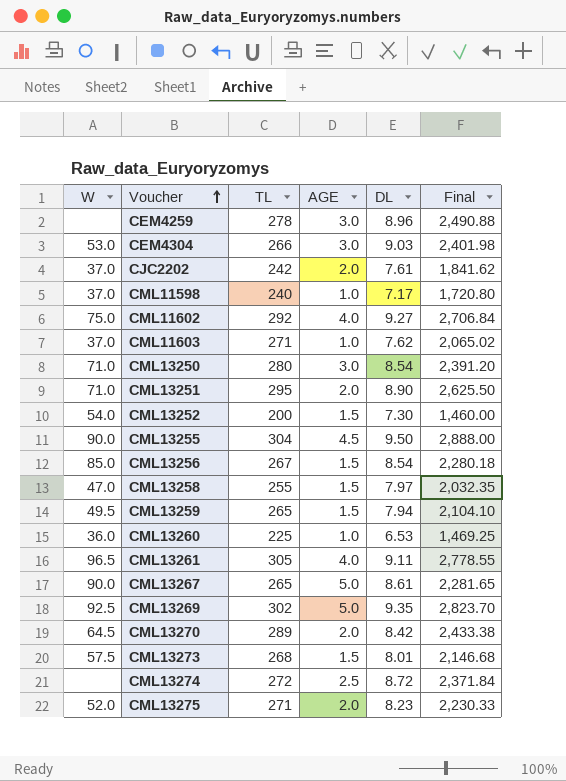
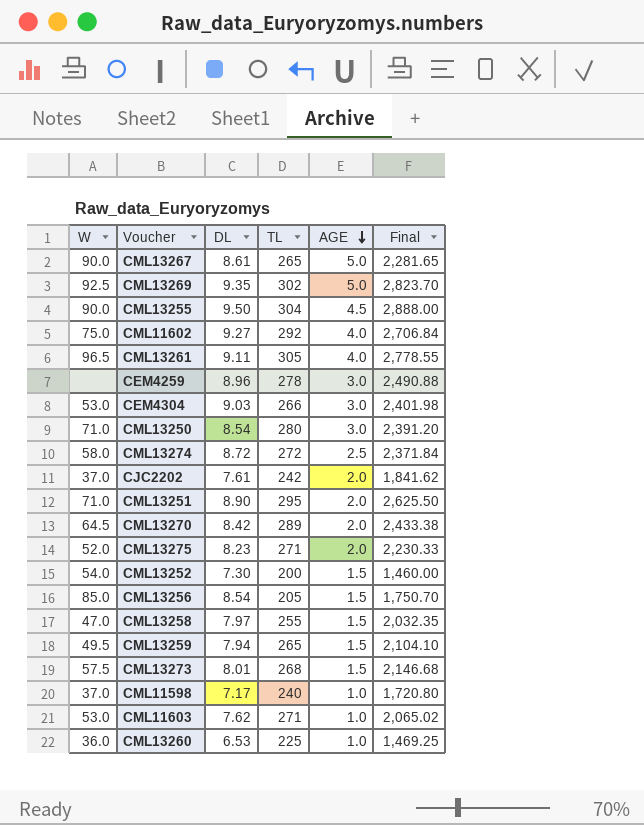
row order: Voucher ascending -> AGE descending
column DL | position: 5 -> 3
CML13274 | W: none -> 58.0
CML13256 | TL: 267 -> 205
CML13256 | Final: 2,280.18 -> 1,750.70
CML11603 | W: 37.0 -> 53.0

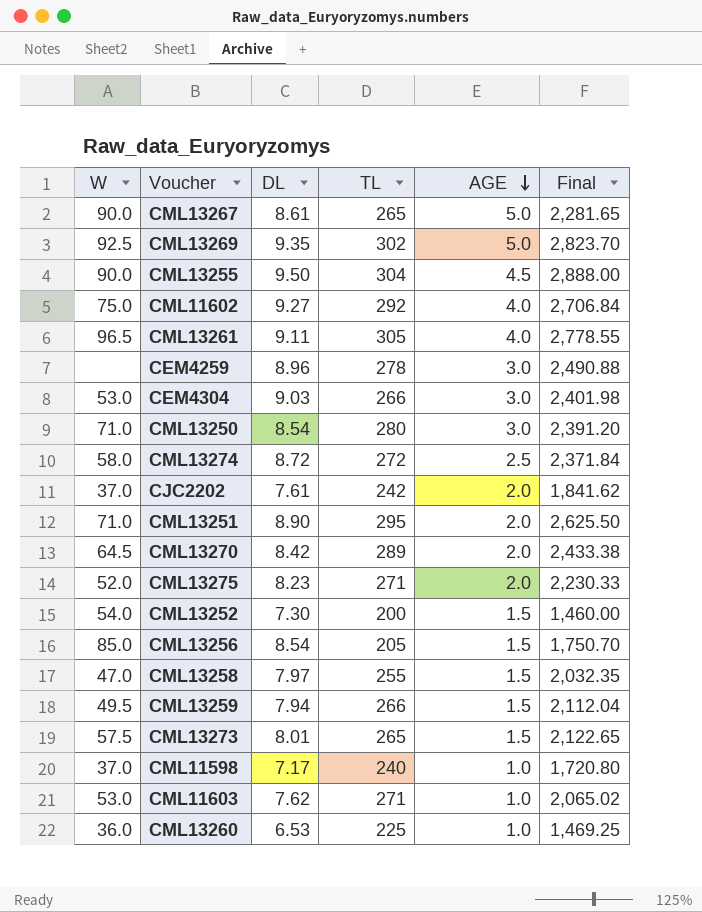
CML13259 | TL: 265 -> 266
CML13259 | Final: 2,104.10 -> 2,112.04
CML13273 | TL: 268 -> 265
CML13273 | Final: 2,146.68 -> 2,122.65

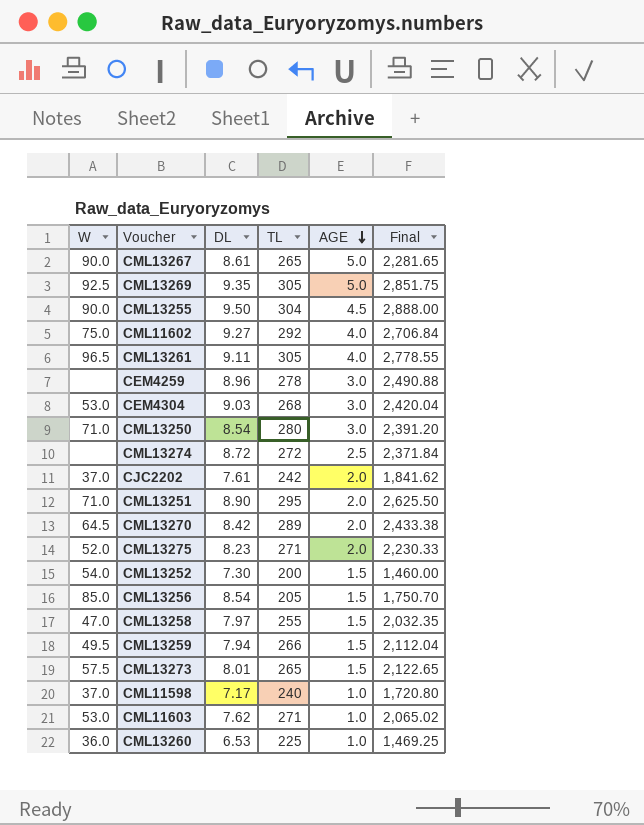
CML13269 | TL: 302 -> 305
CML13269 | Final: 2,823.70 -> 2,851.75
CEM4304 | TL: 266 -> 268
CEM4304 | Final: 2,401.98 -> 2,420.04
CML13274 | W: 58.0 -> none

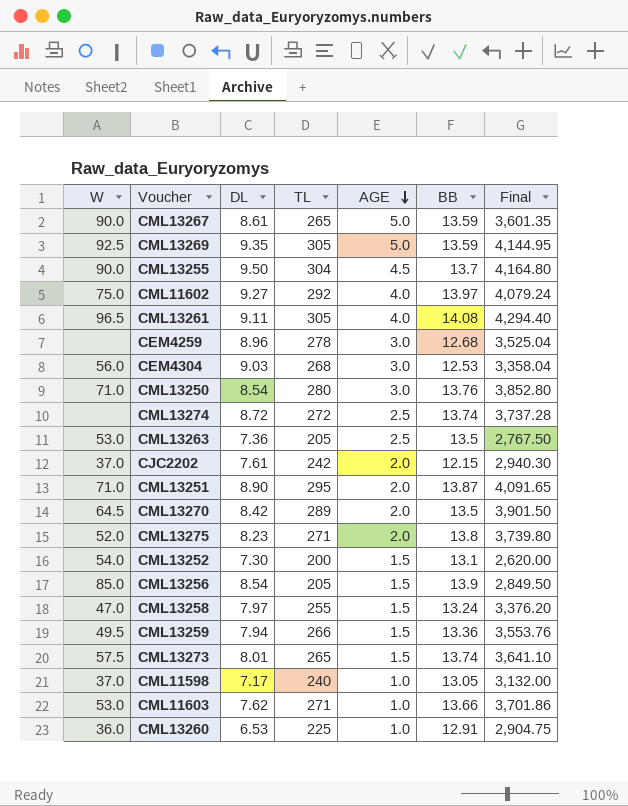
column BB | position: none -> 6
column Final | formula: [DL] * [TL] -> [TL] * [BB]
CEM4304 | W: 53.0 -> 56.0
row CML13263: none -> 53.0 | 7.36 | 205 | 2.5 | 13.5 | 2,767.50

